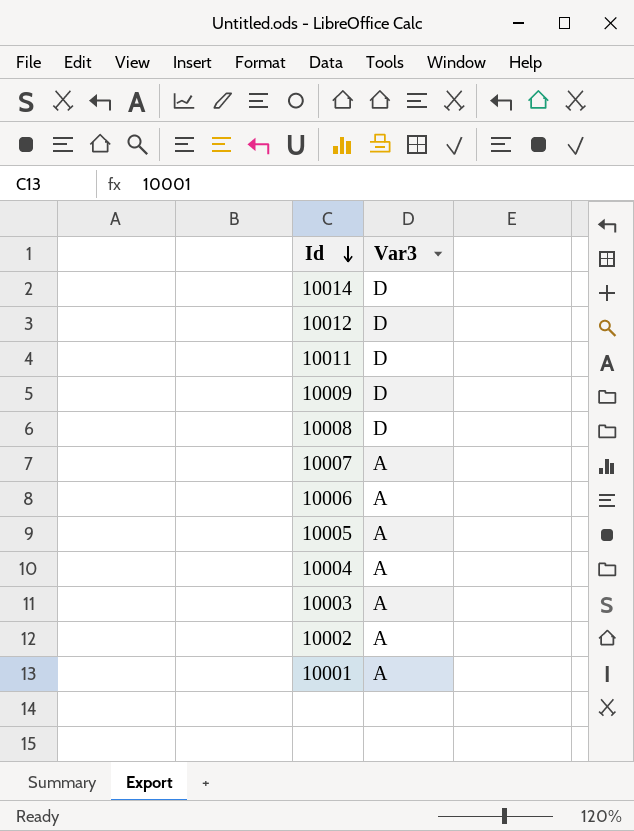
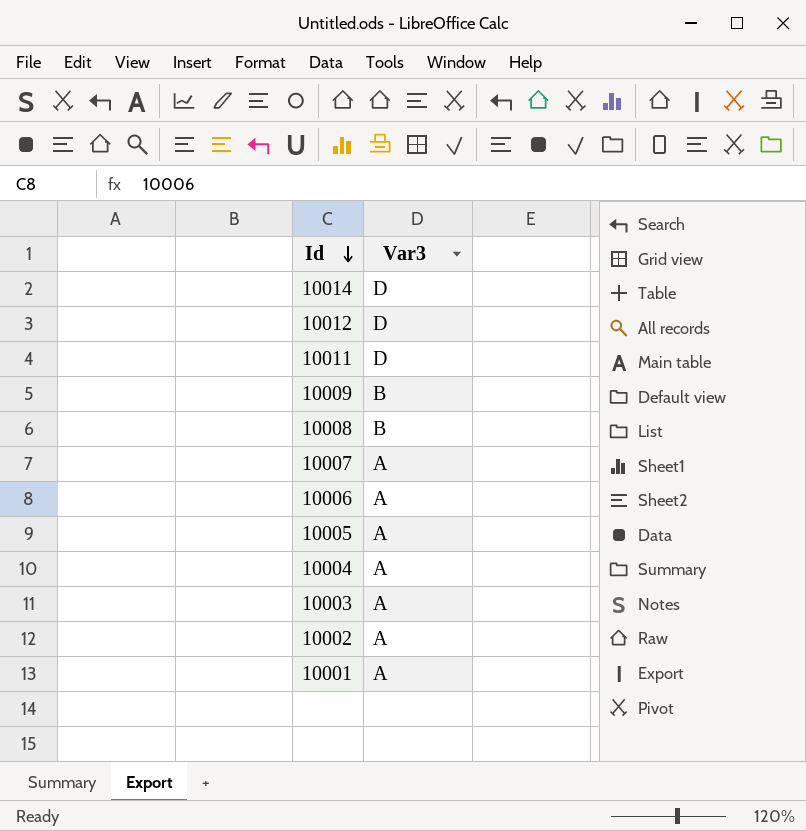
10009 | Var3: D -> B
10008 | Var3: D -> B

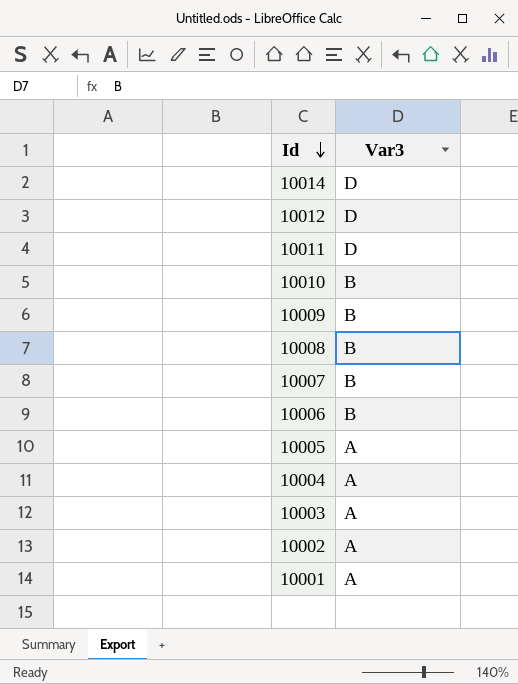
row 10010: none -> B
10007 | Var3: A -> B
10006 | Var3: A -> B

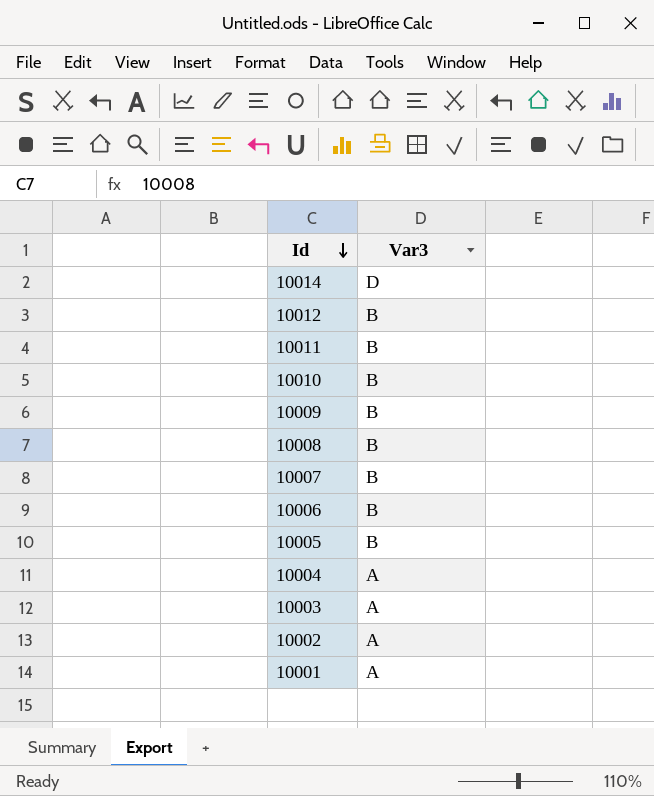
10012 | Var3: D -> B
10011 | Var3: D -> B
10005 | Var3: A -> B

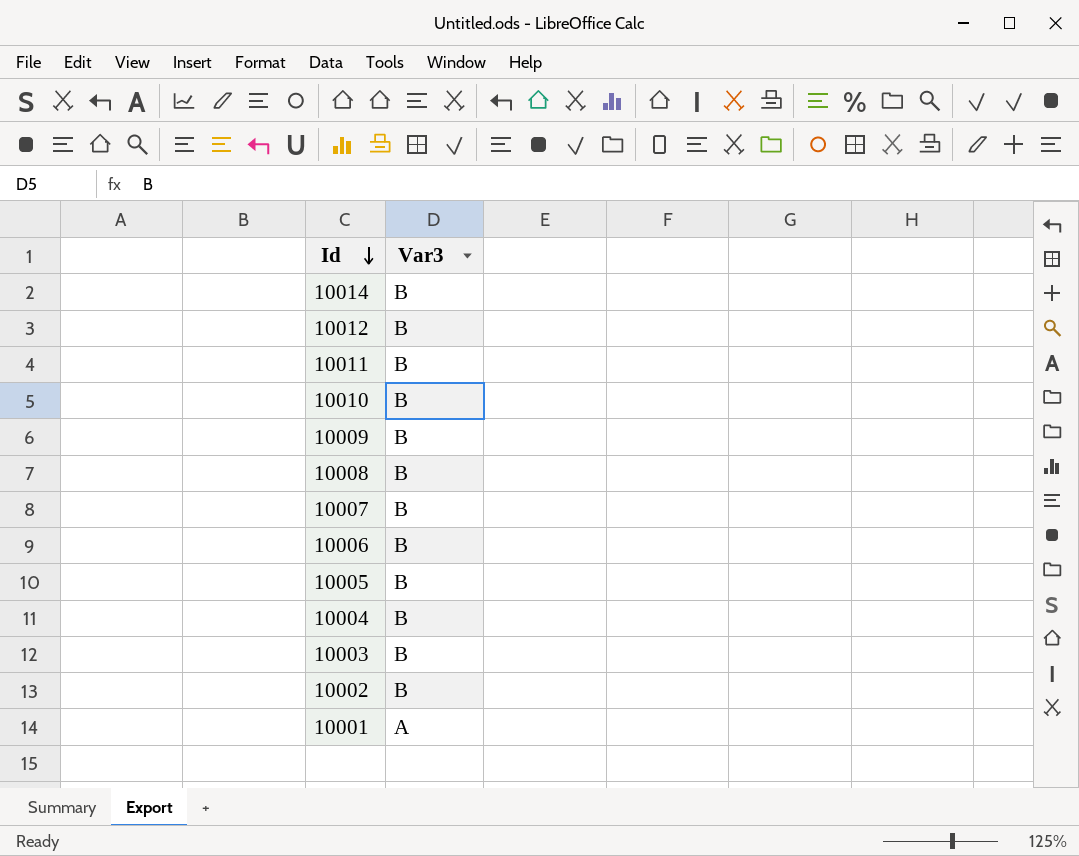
10014 | Var3: D -> B
10004 | Var3: A -> B
10003 | Var3: A -> B
10002 | Var3: A -> B

